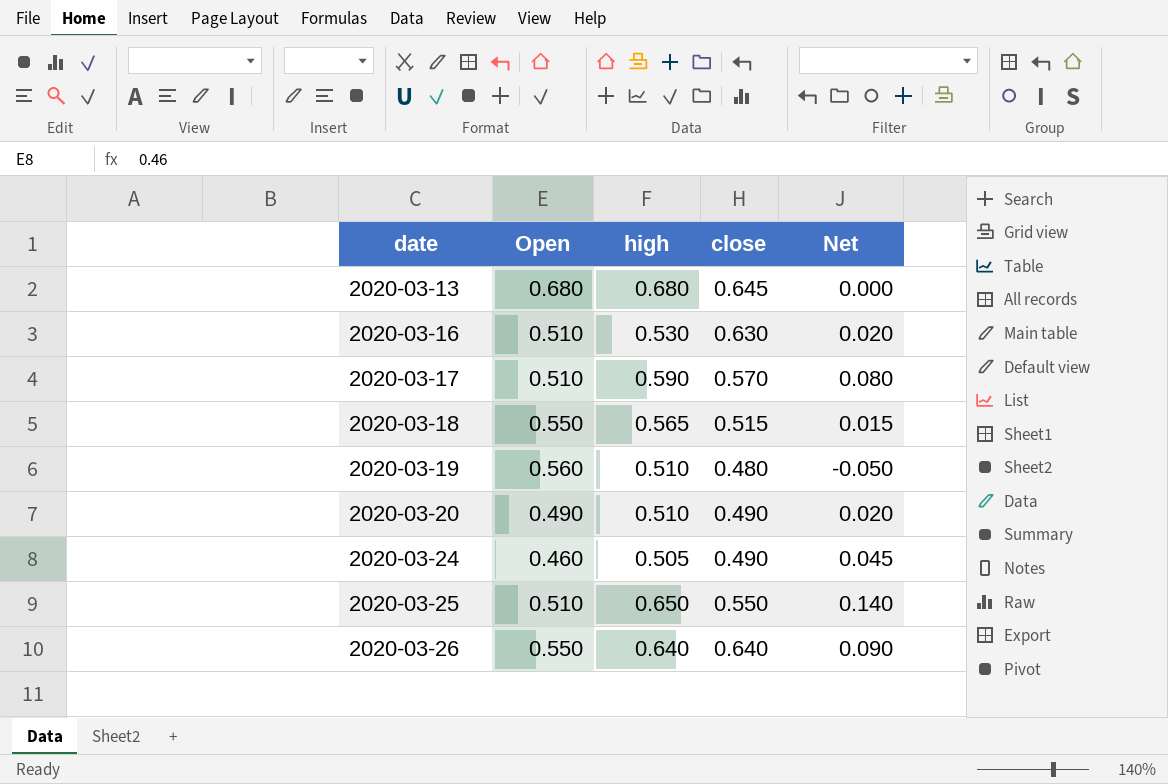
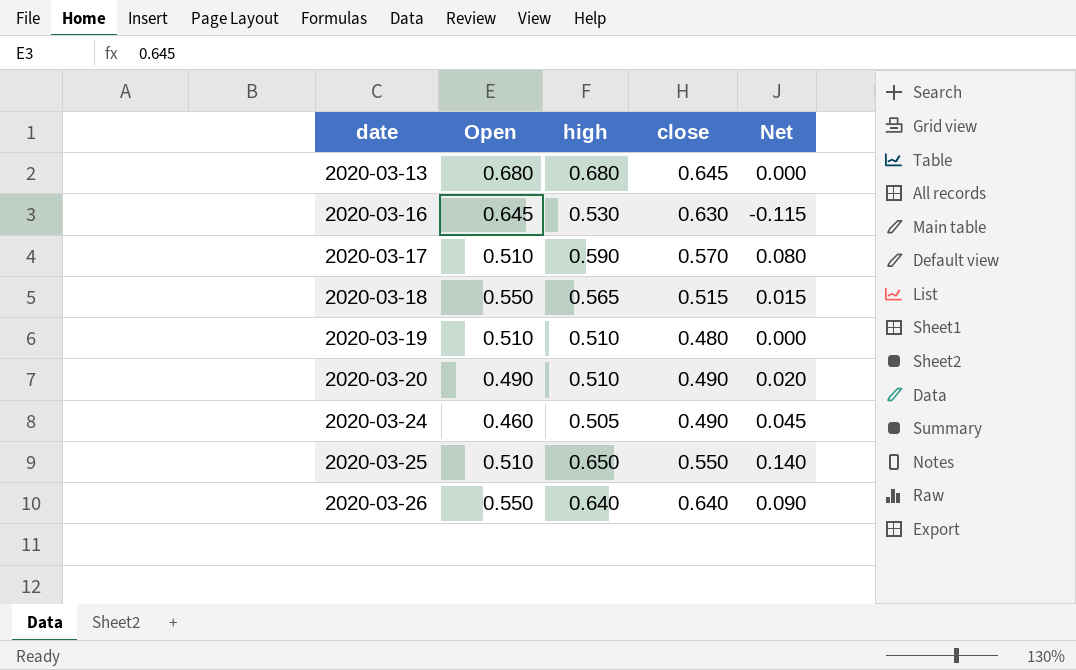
2020-03-16 | Open: 0.510 -> 0.645
2020-03-16 | Net: 0.020 -> -0.115
2020-03-19 | Open: 0.560 -> 0.510
2020-03-19 | Net: -0.050 -> 0.000

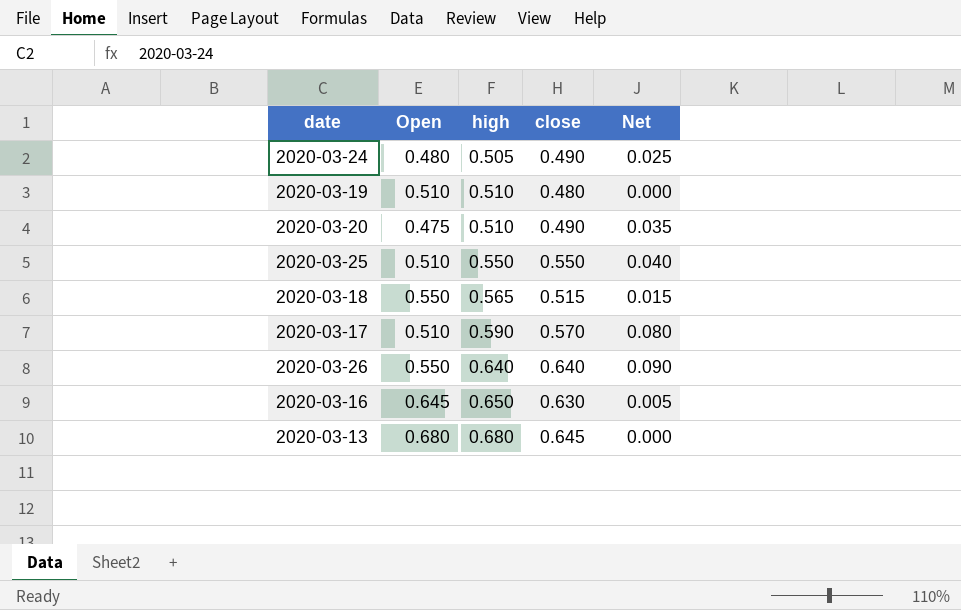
row order: date ascending -> high ascending
2020-03-24 | Open: 0.460 -> 0.480
2020-03-24 | Net: 0.045 -> 0.025
2020-03-20 | Open: 0.490 -> 0.475
2020-03-20 | Net: 0.020 -> 0.035
2020-03-25 | high: 0.650 -> 0.550
2020-03-25 | Net: 0.140 -> 0.040
2020-03-16 | high: 0.530 -> 0.650
2020-03-16 | Net: -0.115 -> 0.005

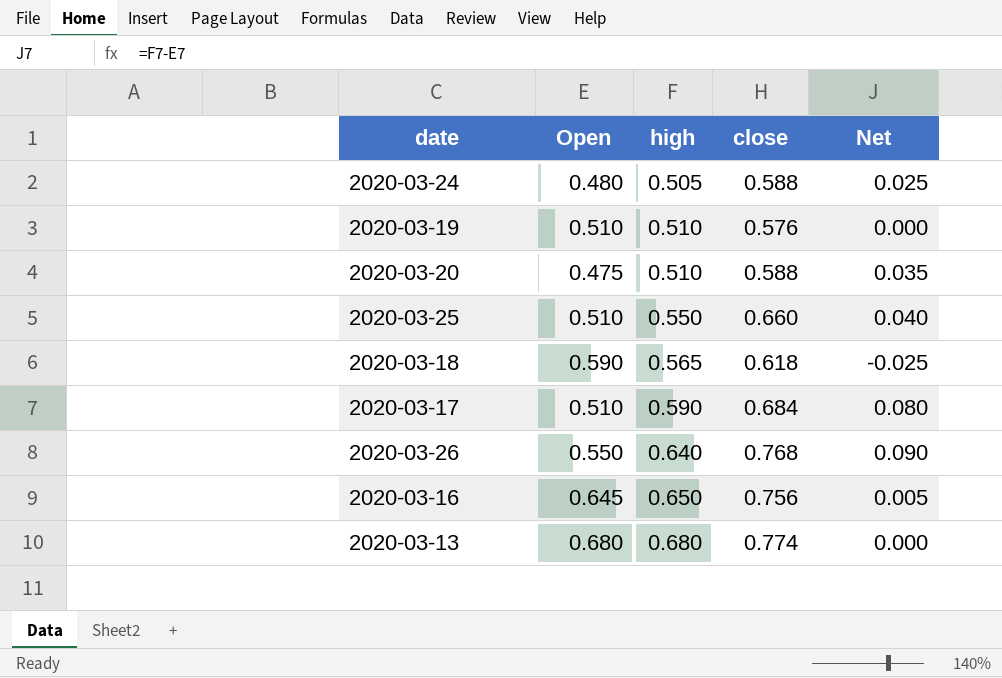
2020-03-24 | close: 0.490 -> 0.588
2020-03-19 | close: 0.480 -> 0.576
2020-03-20 | close: 0.490 -> 0.588
2020-03-25 | close: 0.550 -> 0.660
2020-03-18 | Open: 0.550 -> 0.590
2020-03-18 | close: 0.515 -> 0.618
2020-03-18 | Net: 0.015 -> -0.025
2020-03-17 | close: 0.570 -> 0.684
2020-03-26 | close: 0.640 -> 0.768
2020-03-16 | close: 0.630 -> 0.756
2020-03-13 | close: 0.645 -> 0.774

